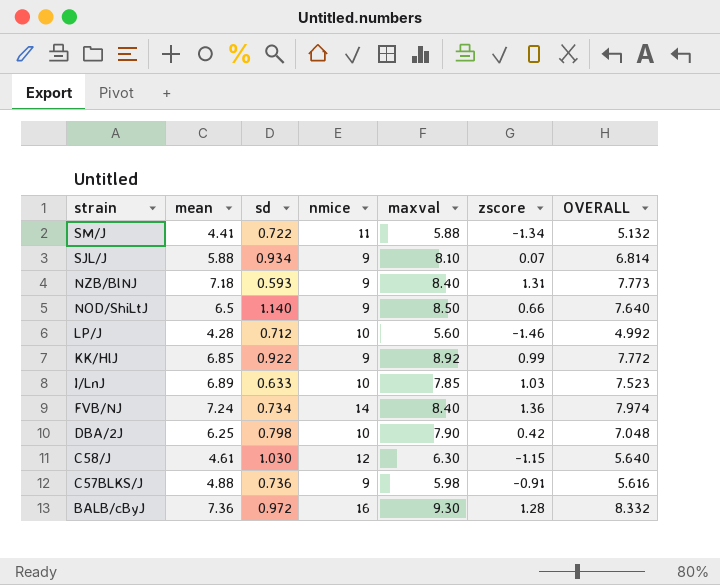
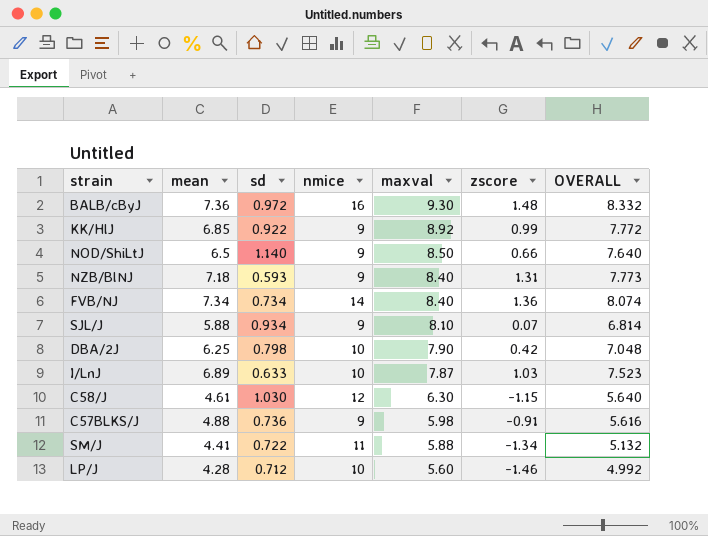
row order: strain descending -> maxval descending
BALB/cByJ | zscore: 1.28 -> 1.48
FVB/NJ | mean: 7.24 -> 7.34
FVB/NJ | OVERALL: 7.974 -> 8.074
I/LnJ | maxval: 7.85 -> 7.87

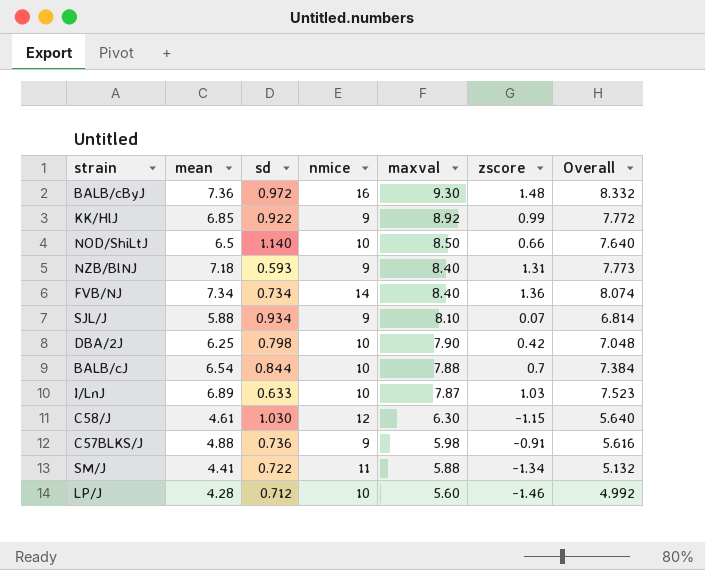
column name: OVERALL -> Overall
NOD/ShiLtJ | nmice: 9 -> 10
row BALB/cJ: none -> 6.54 | 0.844 | 10 | 7.88 | 0.7 | 7.384

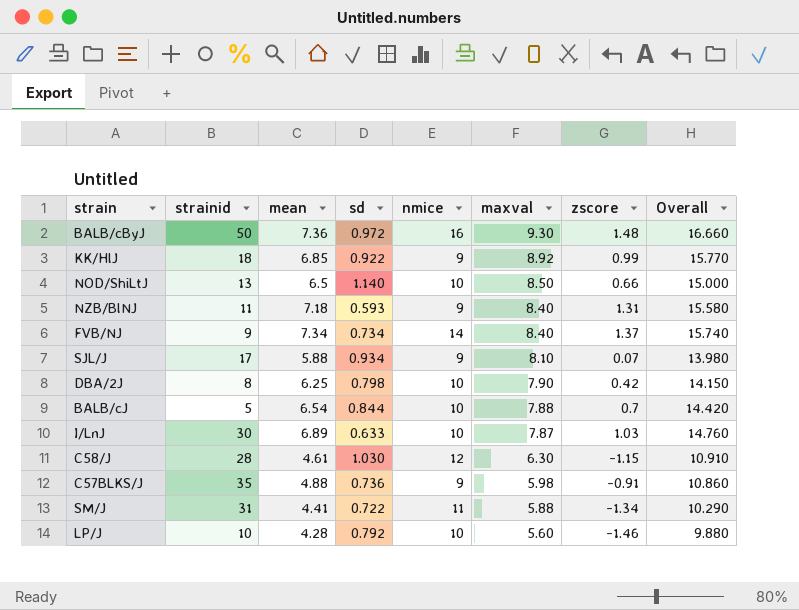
column strainid | position: none -> 2
column Overall | formula: [mean] + [sd] -> [mean] + [maxval]
FVB/NJ | zscore: 1.36 -> 1.37
LP/J | sd: 0.712 -> 0.792

